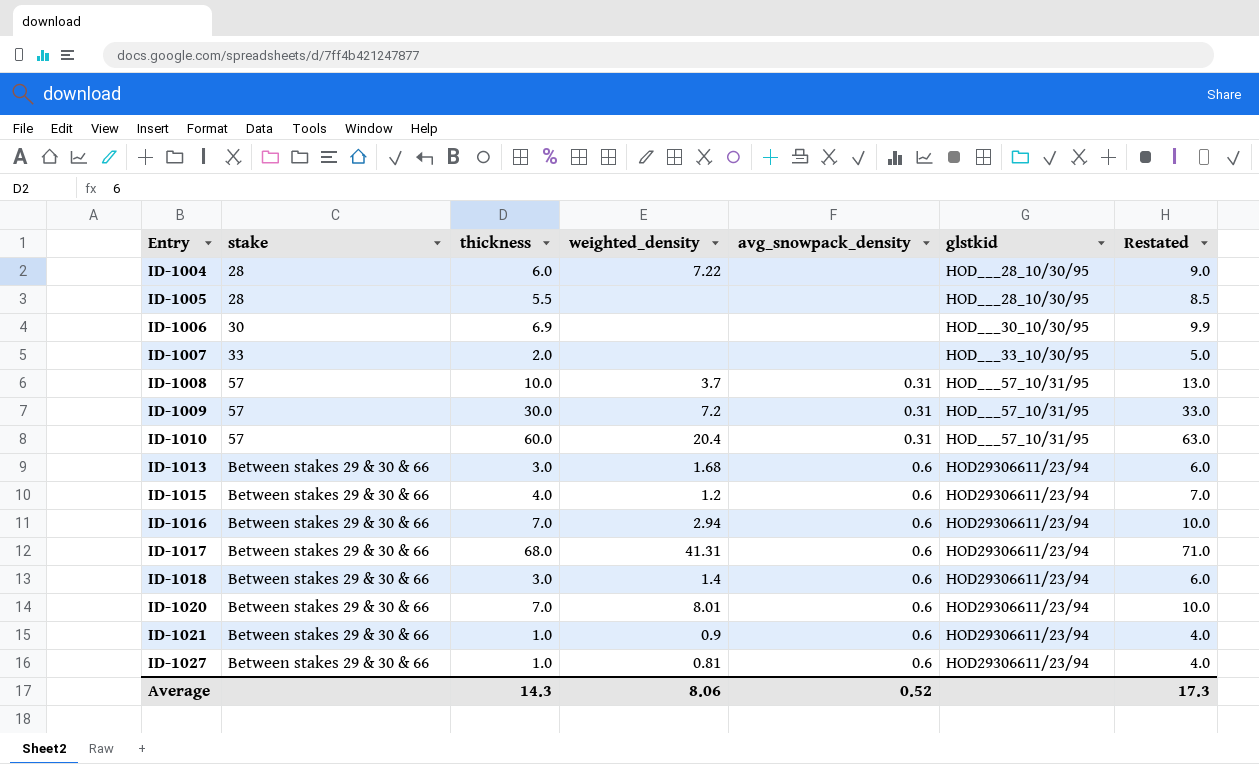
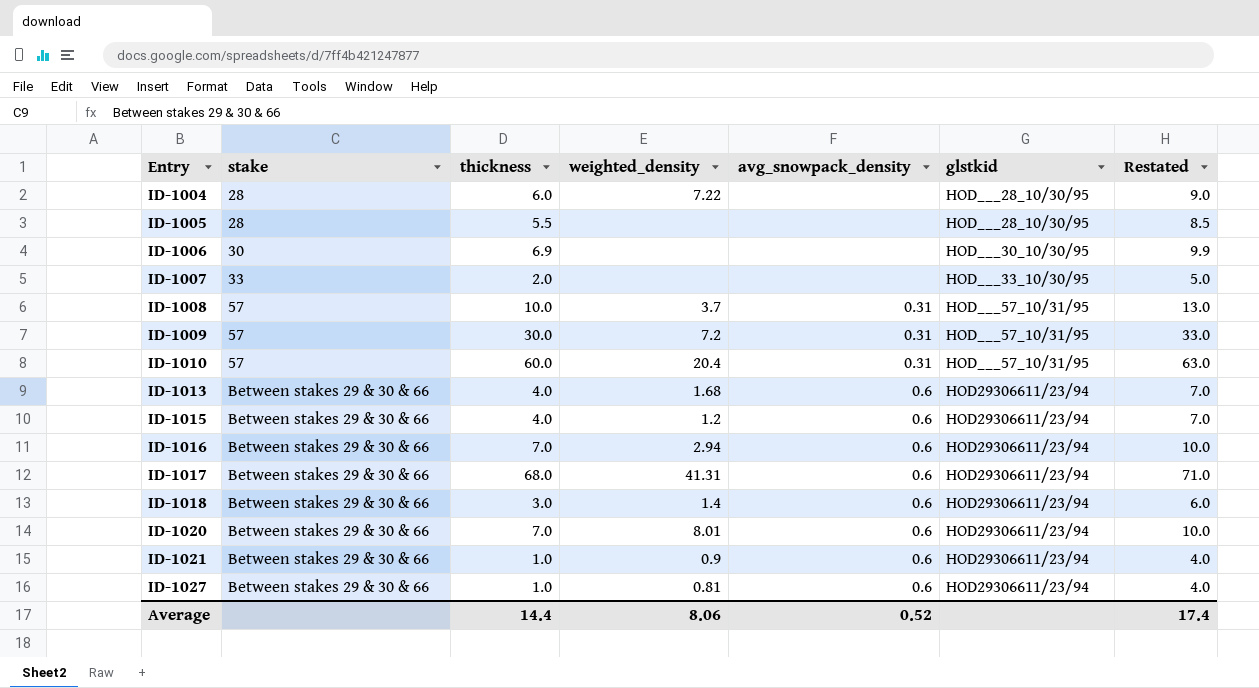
ID-1013 | thickness: 3.0 -> 4.0
ID-1013 | Restated: 6.0 -> 7.0
Average | thickness: 14.3 -> 14.4
Average | Restated: 17.3 -> 17.4

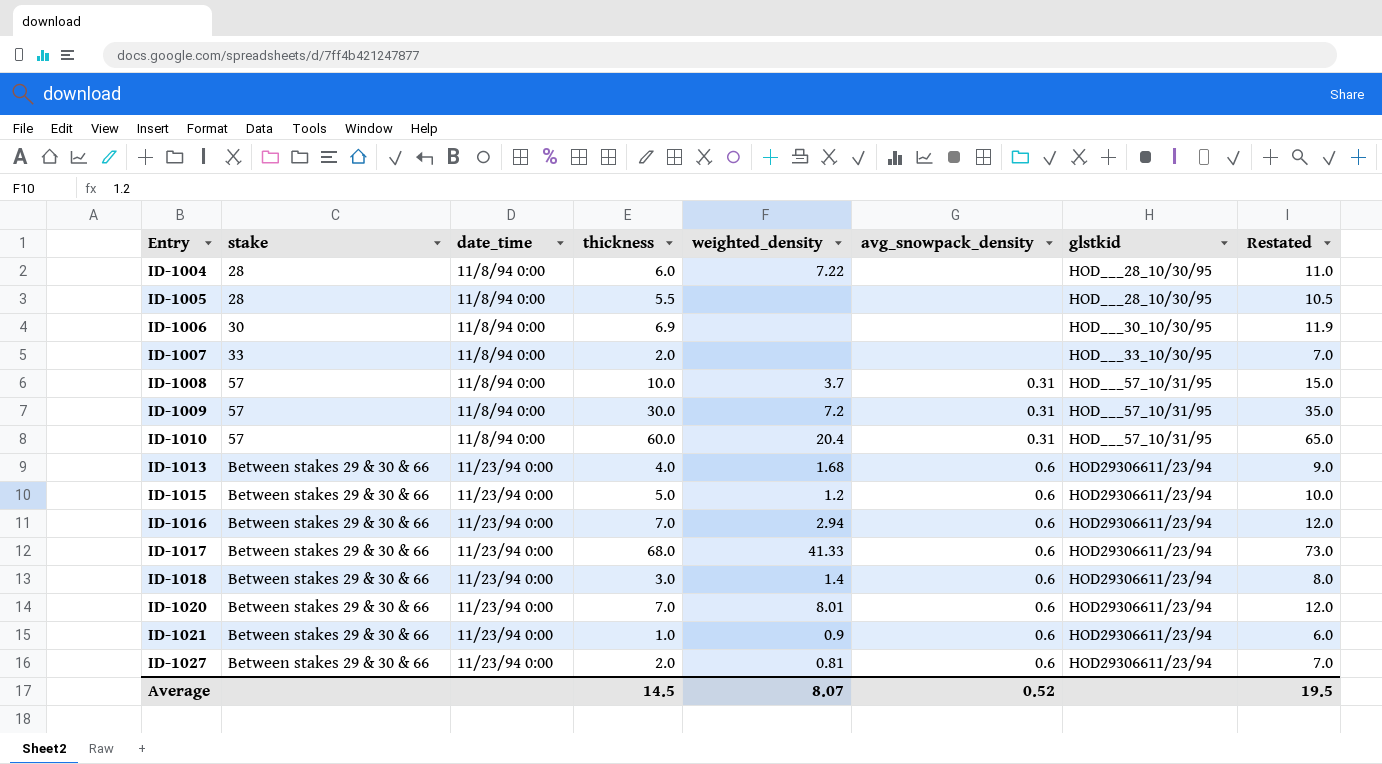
column date_time | position: none -> 3
column Restated | formula: [thickness] + 3 -> [thickness] + 5
ID-1015 | thickness: 4.0 -> 5.0
ID-1017 | weighted_density: 41.31 -> 41.33
ID-1027 | thickness: 1.0 -> 2.0
Average | thickness: 14.4 -> 14.5
Average | weighted_density: 8.06 -> 8.07
Average | Restated: 17.4 -> 19.5

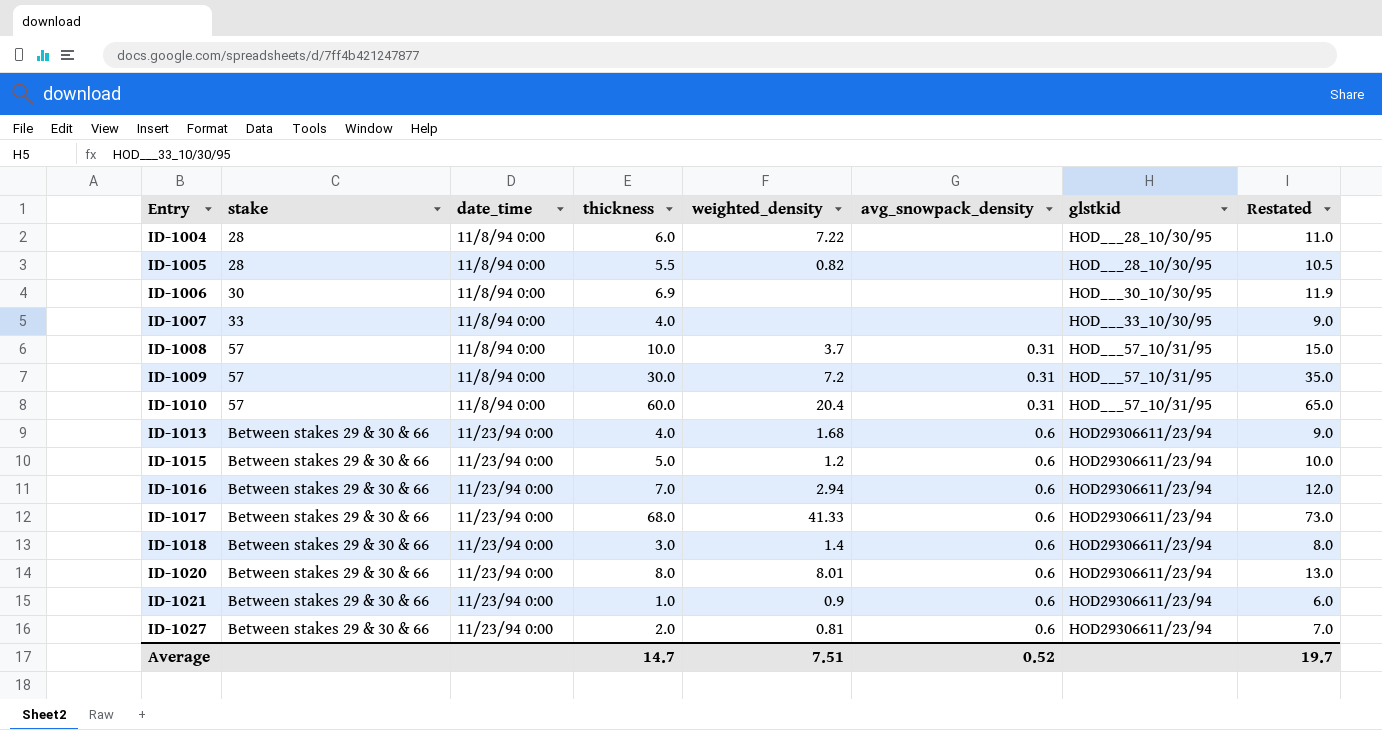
ID-1005 | weighted_density: none -> 0.82
ID-1007 | thickness: 2.0 -> 4.0
ID-1007 | Restated: 7.0 -> 9.0
ID-1020 | thickness: 7.0 -> 8.0
ID-1020 | Restated: 12.0 -> 13.0
Average | thickness: 14.5 -> 14.7
Average | weighted_density: 8.07 -> 7.51
Average | Restated: 19.5 -> 19.7

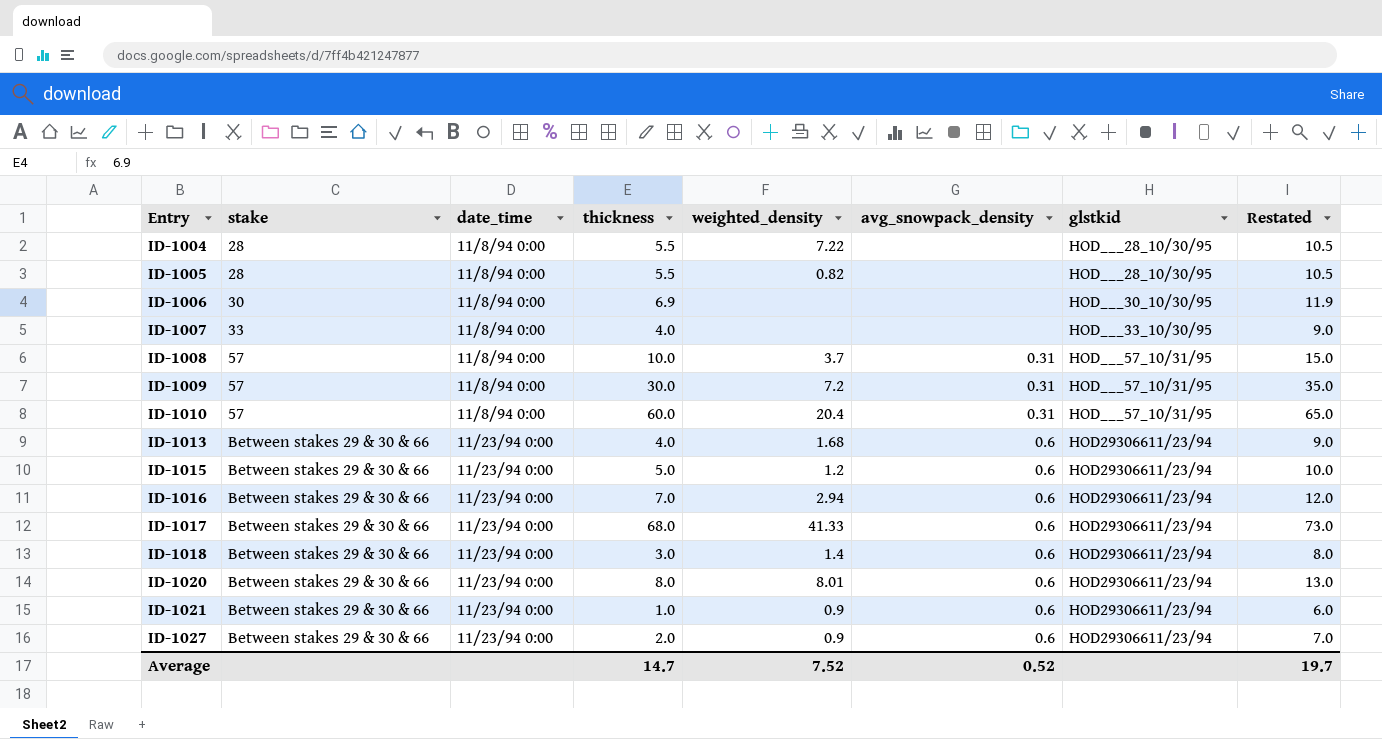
ID-1004 | thickness: 6.0 -> 5.5
ID-1004 | Restated: 11.0 -> 10.5
ID-1027 | weighted_density: 0.81 -> 0.9
Average | weighted_density: 7.51 -> 7.52

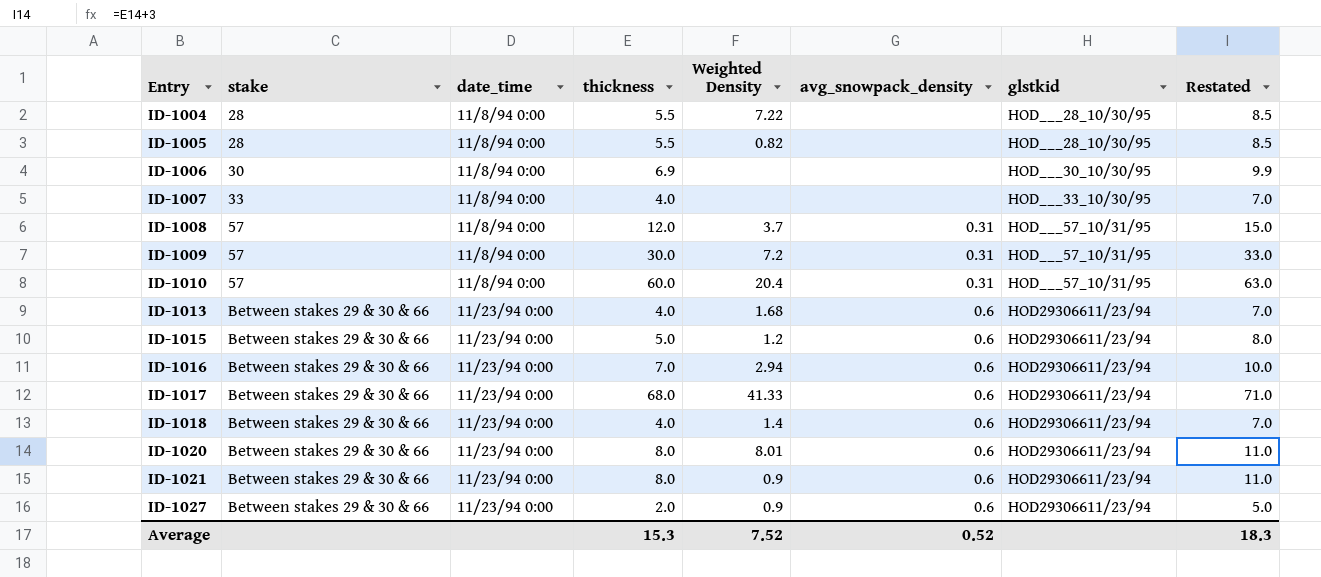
column name: weighted_density -> Weighted Density
column Restated | formula: [thickness] + 5 -> [thickness] + 3
ID-1008 | thickness: 10.0 -> 12.0
ID-1018 | thickness: 3.0 -> 4.0
ID-1021 | thickness: 1.0 -> 8.0
Average | thickness: 14.7 -> 15.3
Average | Restated: 19.7 -> 18.3

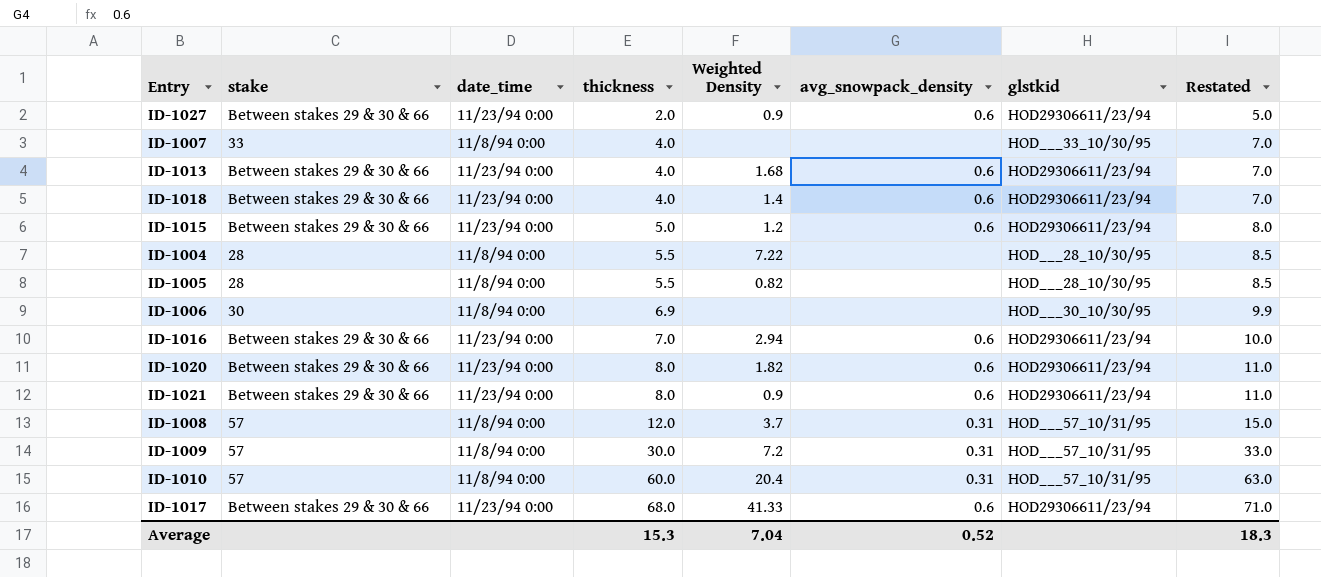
row order: Entry ascending -> thickness ascending
ID-1020 | Weighted Density: 8.01 -> 1.82
Average | Weighted Density: 7.52 -> 7.04

